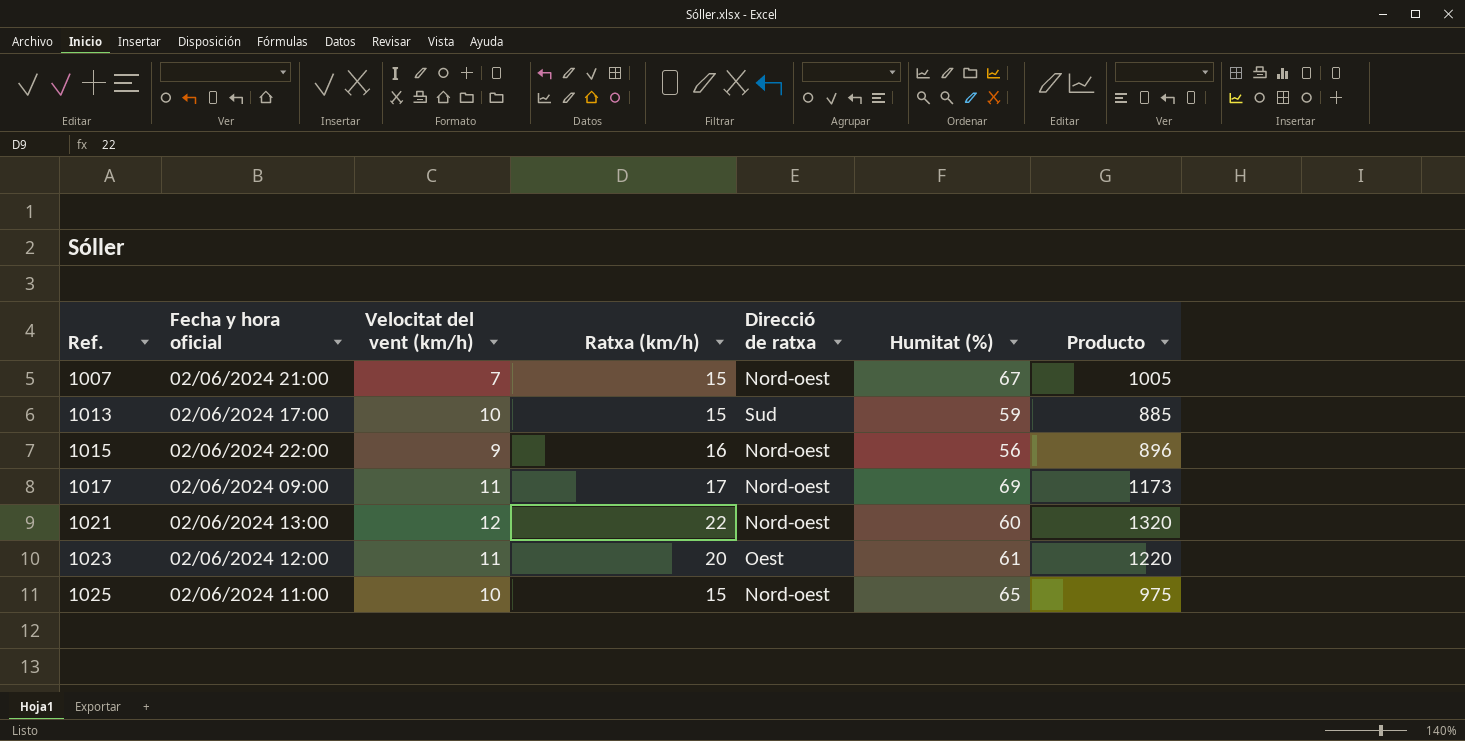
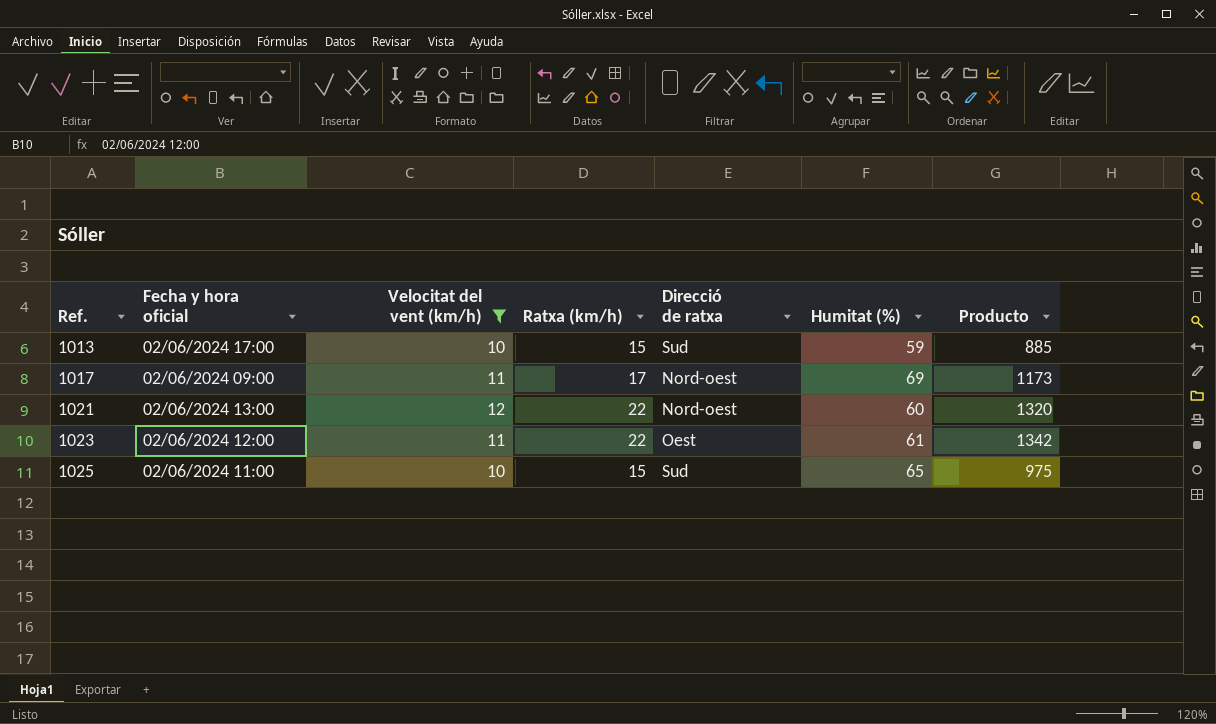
filter: none -> Velocitat del vent (km/h) >= 10
1023 | Ratxa (km/h): 20 -> 22
1023 | Producto: 1220 -> 1342
1025 | Direcció de ratxa: Nord-oest -> Sud

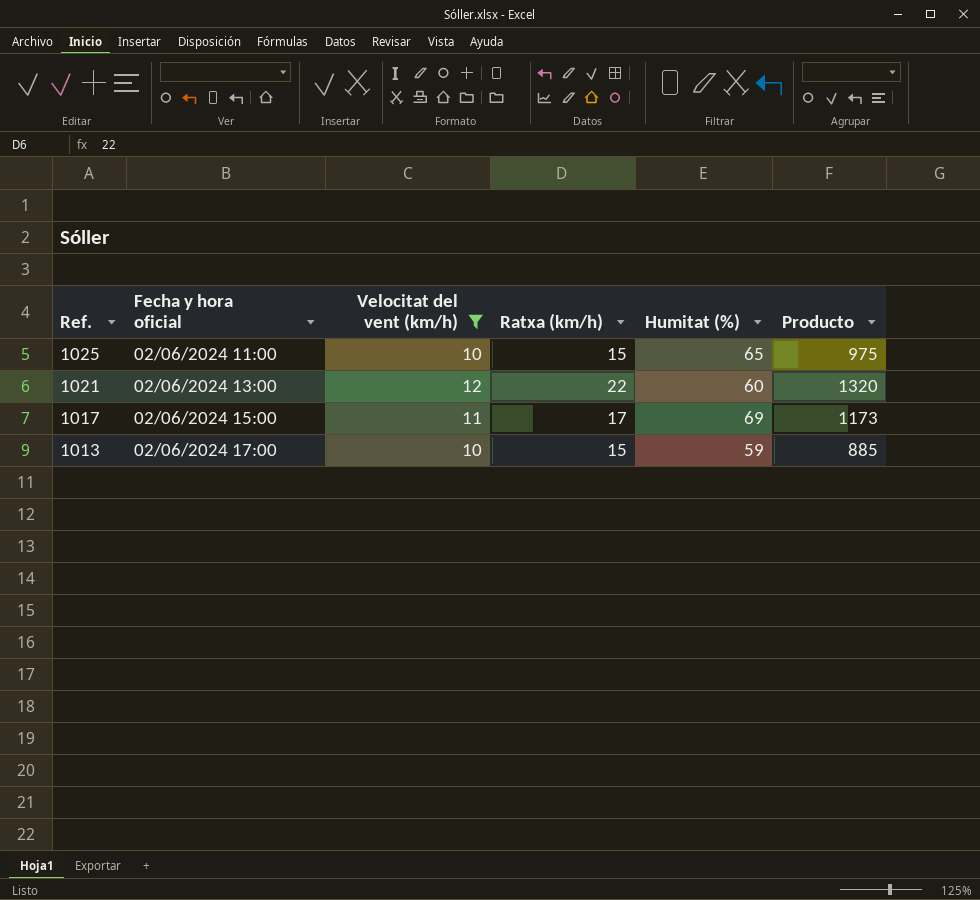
row order: Ref. ascending -> Ref. descending
column Direcció de ratxa | position: 5 -> none
row 1023: 02/06/2024 12:00 | 11 | 22 | Oest | 61 | 1342 -> none
1017 | Fecha y hora oficial: 02/06/2024 09:00 -> 02/06/2024 15:00

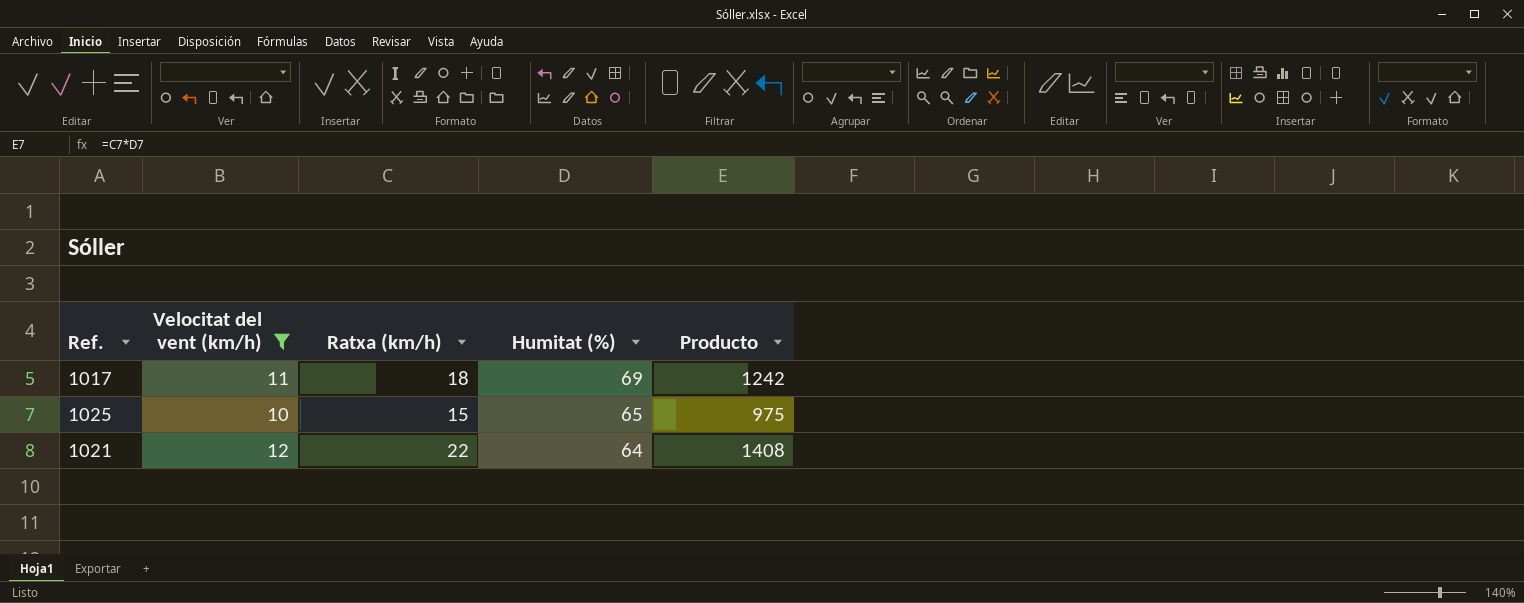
row order: Ref. descending -> Humitat (%) descending
column Fecha y hora oficial | position: 2 -> none
row 1013: 02/06/2024 17:00 | 10 | 15 | 59 | 885 -> none
1017 | Ratxa (km/h): 17 -> 18
1017 | Producto: 1173 -> 1242
1021 | Humitat (%): 60 -> 64
1021 | Producto: 1320 -> 1408

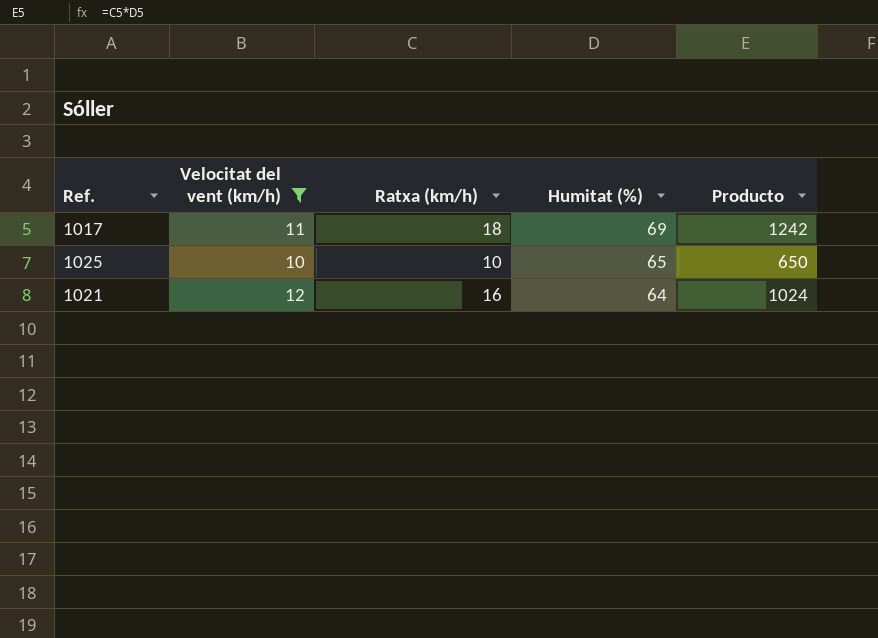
1025 | Ratxa (km/h): 15 -> 10
1025 | Producto: 975 -> 650
1021 | Ratxa (km/h): 22 -> 16
1021 | Producto: 1408 -> 1024

